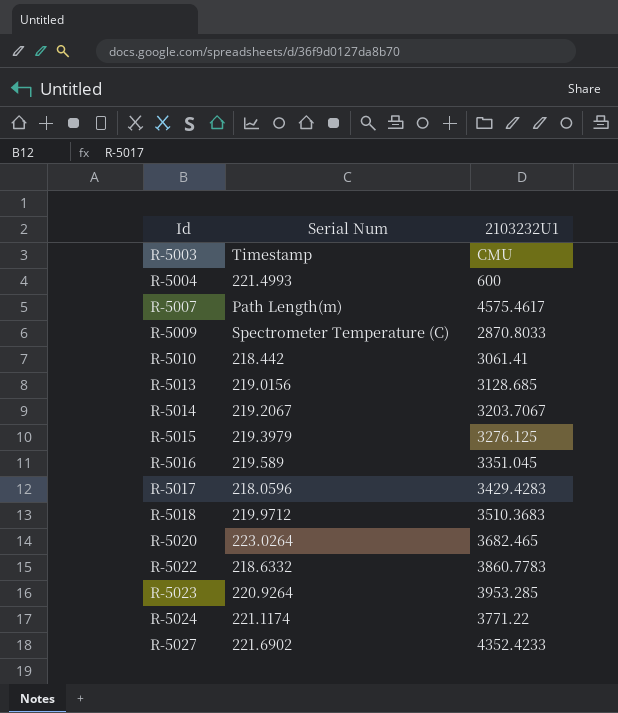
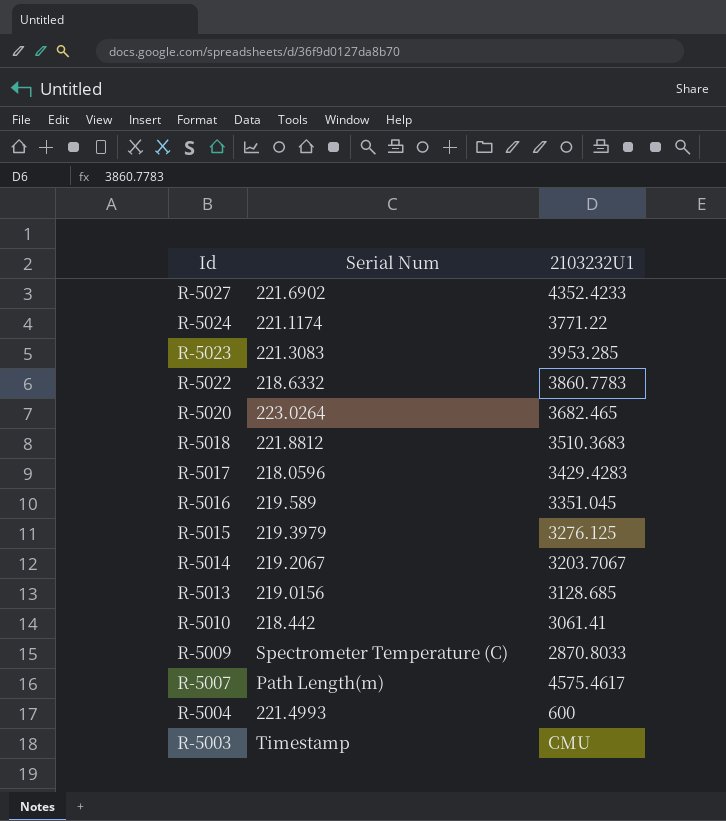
row order: Id ascending -> Id descending
R-5023 | Serial Num: 220.9264 -> 221.3083
R-5018 | Serial Num: 219.9712 -> 221.8812

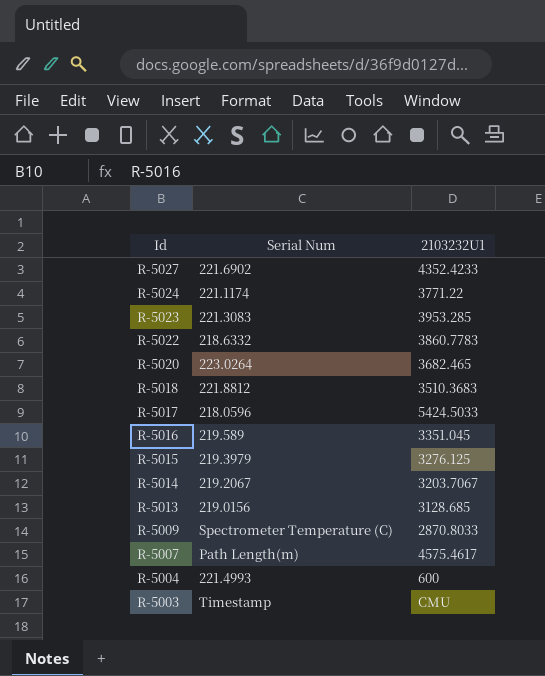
row R-5010: 218.442 | 3061.41 -> none
R-5017 | 2103232U1: 3429.4283 -> 5424.5033

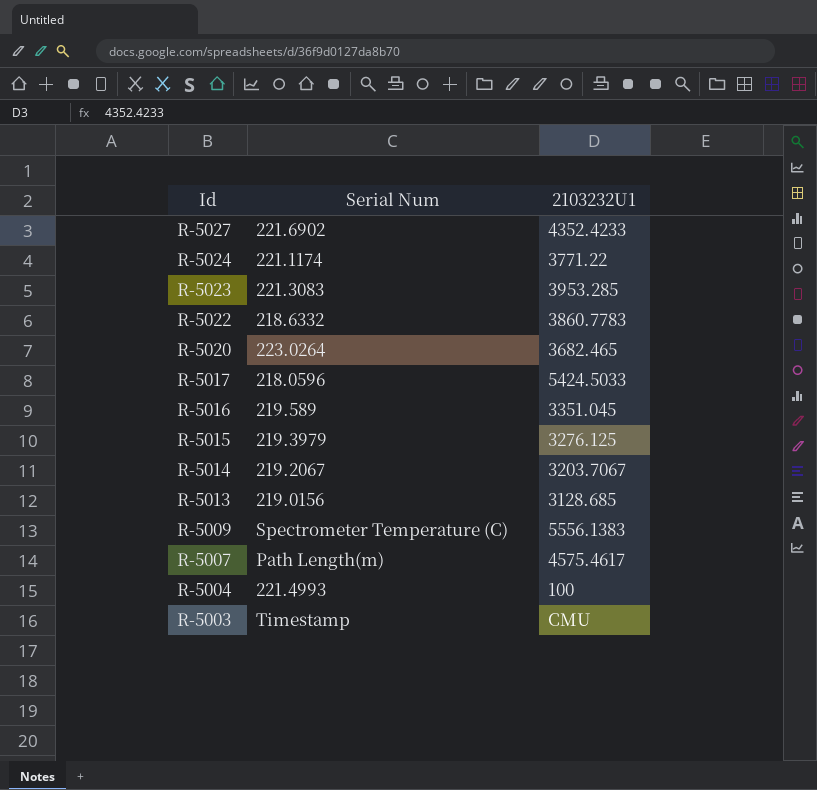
row R-5018: 221.8812 | 3510.3683 -> none
R-5009 | 2103232U1: 2870.8033 -> 5556.1383
R-5004 | 2103232U1: 600 -> 100

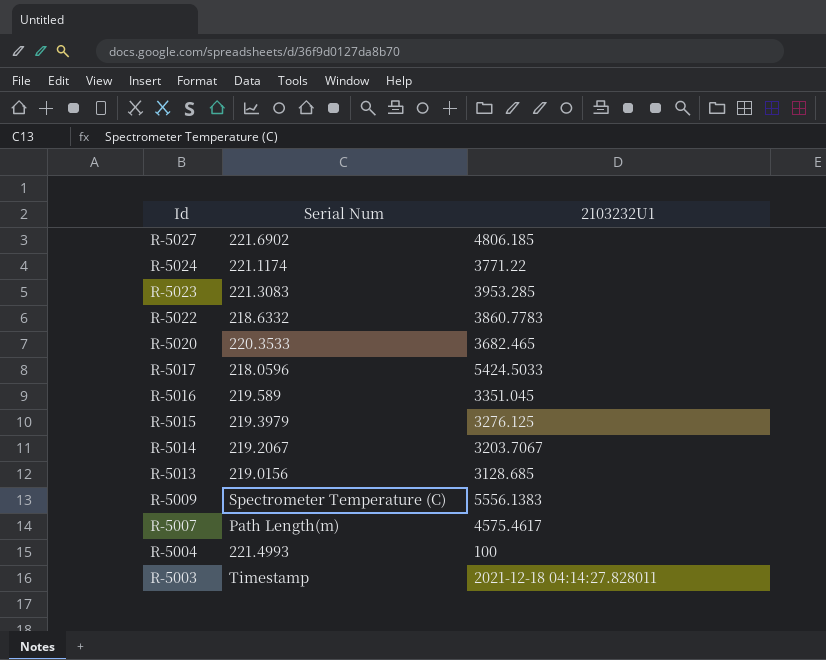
R-5027 | 2103232U1: 4352.4233 -> 4806.185
R-5020 | Serial Num: 223.0264 -> 220.3533
R-5003 | 2103232U1: CMU -> 2021-12-18 04:14:27.828011

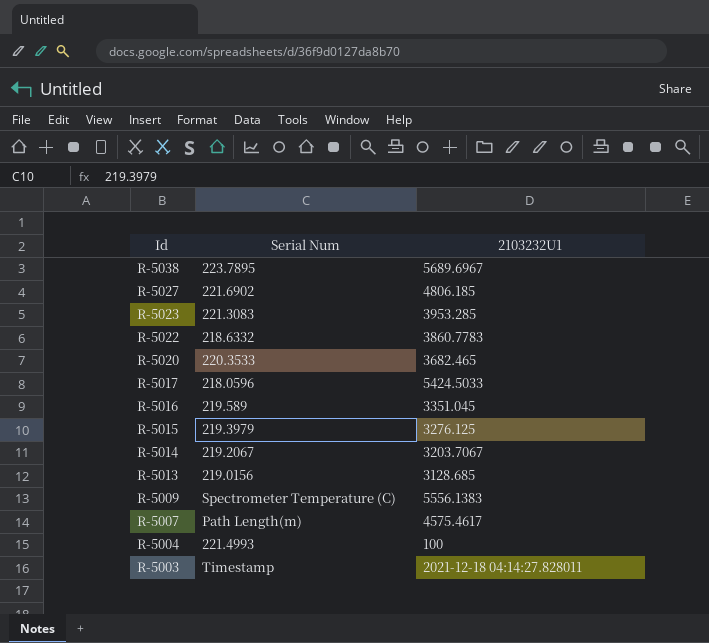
row R-5024: 221.1174 | 3771.22 -> none
row R-5038: none -> 223.7895 | 5689.6967

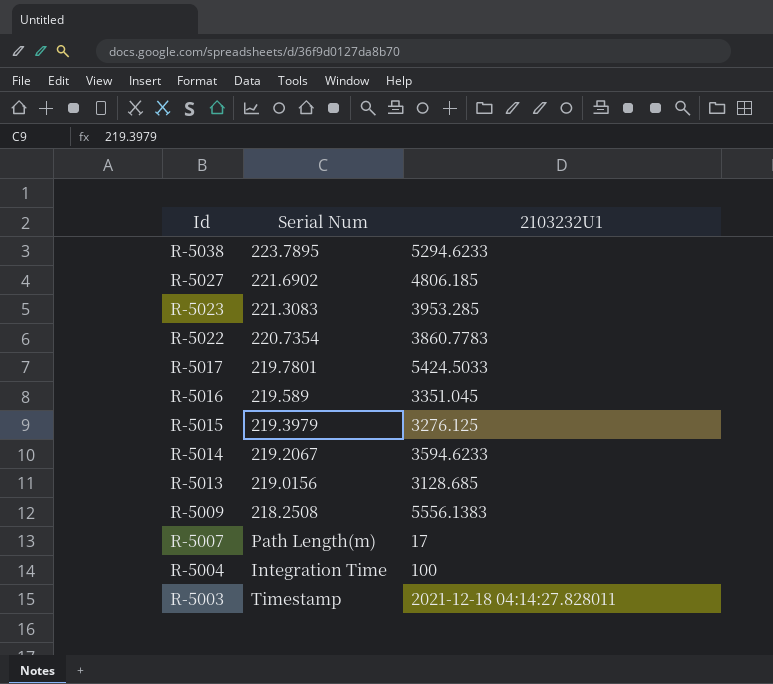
row R-5020: 220.3533 | 3682.465 -> none
R-5038 | 2103232U1: 5689.6967 -> 5294.6233
R-5022 | Serial Num: 218.6332 -> 220.7354
R-5017 | Serial Num: 218.0596 -> 219.7801
R-5014 | 2103232U1: 3203.7067 -> 3594.6233
R-5009 | Serial Num: Spectrometer Temperature (C) -> 218.2508
R-5007 | 2103232U1: 4575.4617 -> 17
R-5004 | Serial Num: 221.4993 -> Integration Time

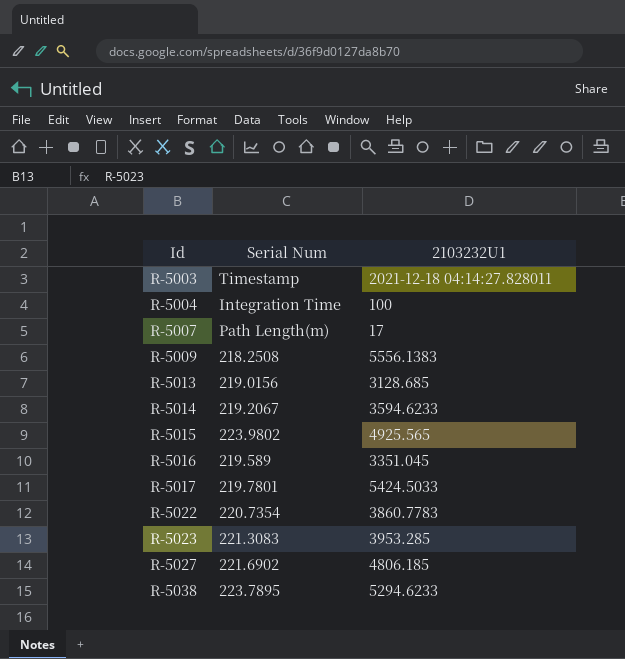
row order: Id descending -> Id ascending
R-5015 | Serial Num: 219.3979 -> 223.9802
R-5015 | 2103232U1: 3276.125 -> 4925.565

